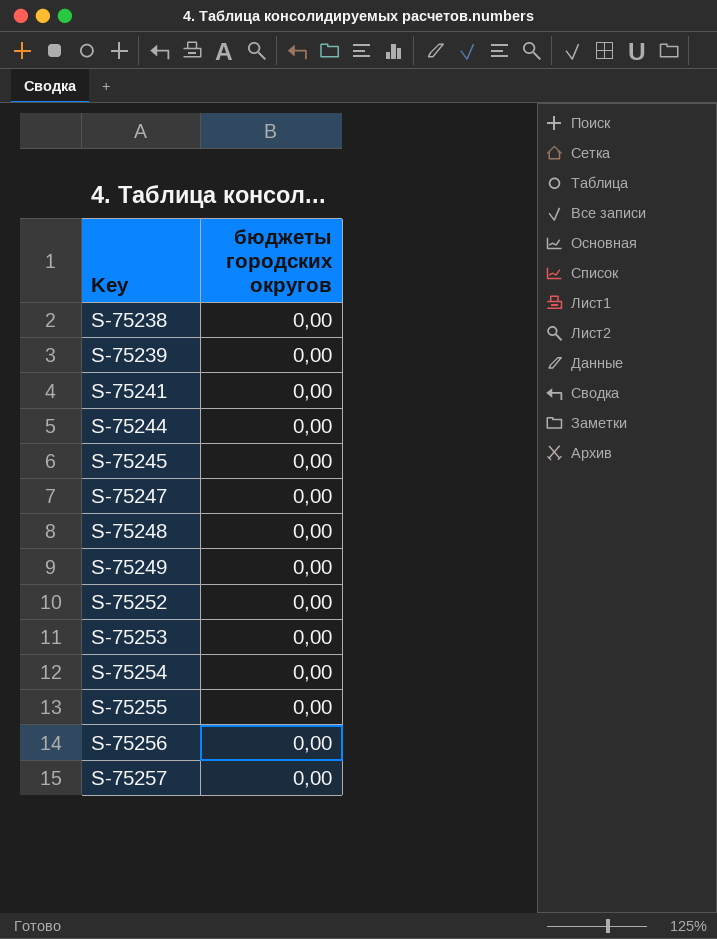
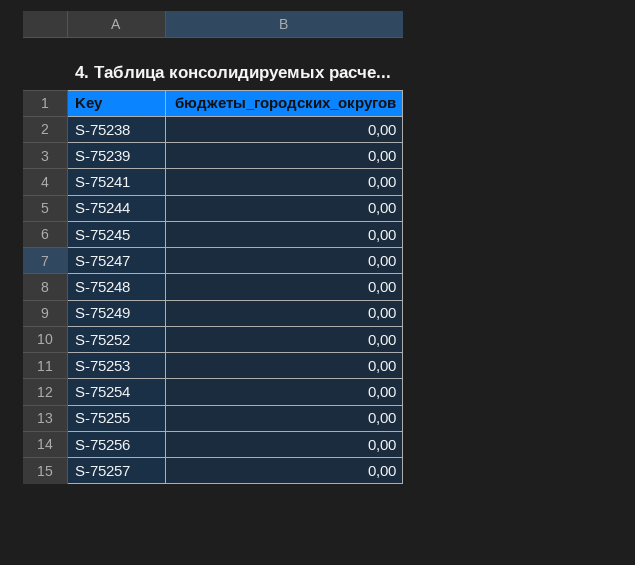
column name: бюджеты городских округов -> бюджеты_городских_округов

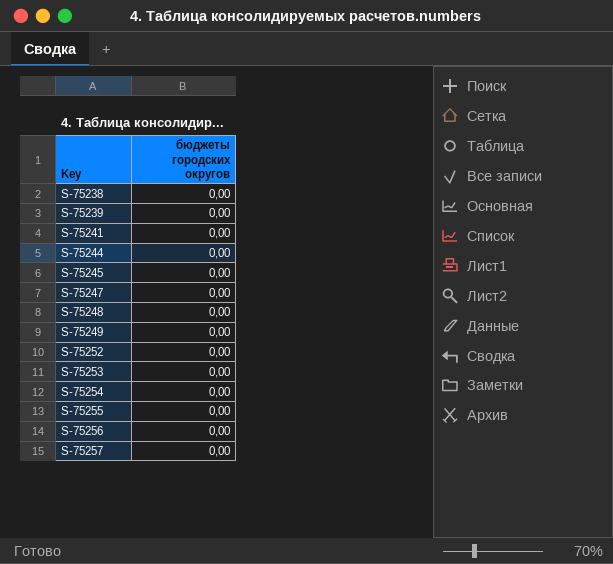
column name: бюджеты_городских_округов -> бюджеты городских округов

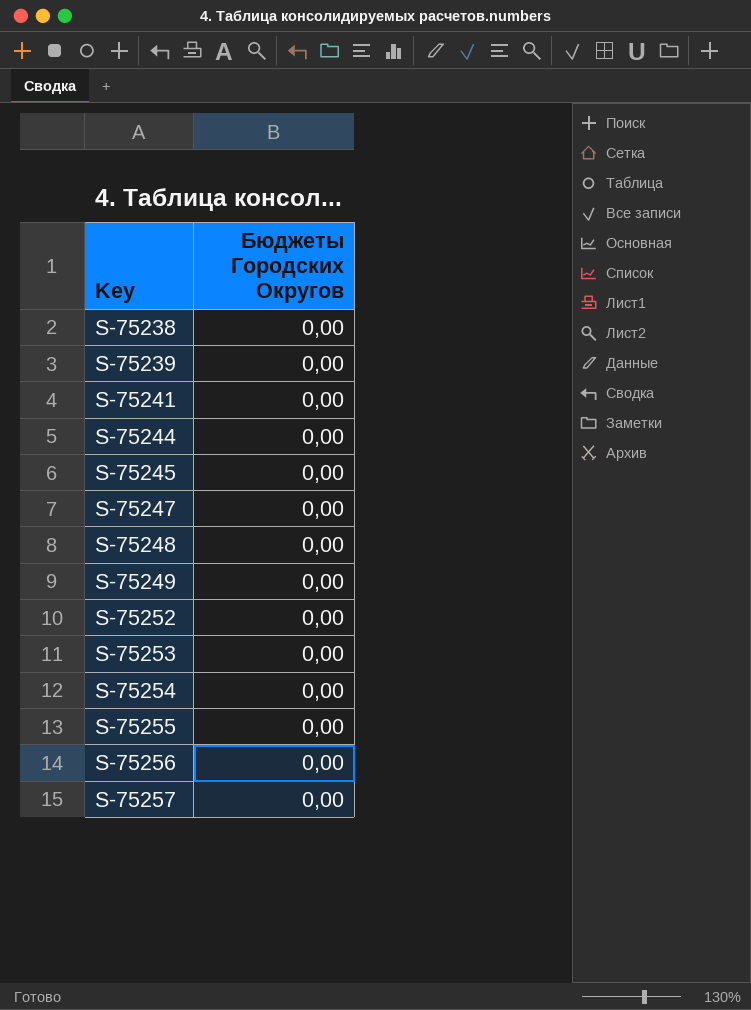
column name: бюджеты городских округов -> Бюджеты Городских Округов

